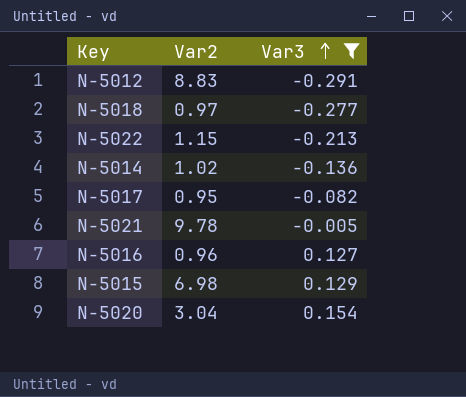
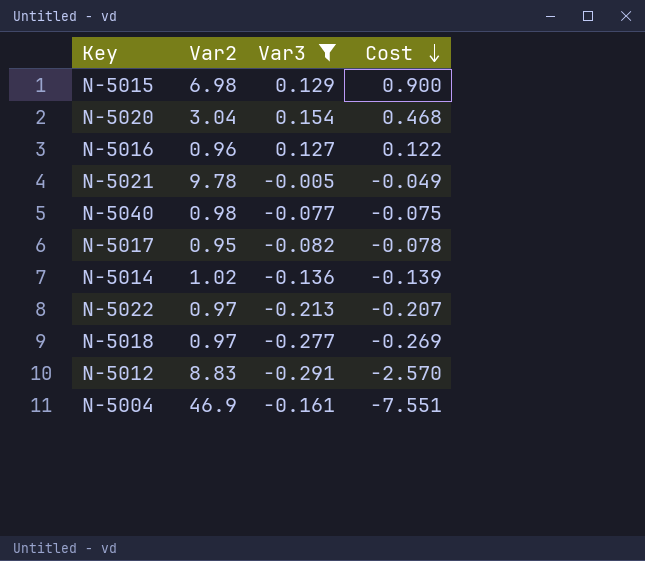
row order: Var3 ascending -> Cost descending
column Cost | formula: none -> [Var2] * [Var3]
row N-5040: none -> 0.98 | -0.077 | -0.075
N-5022 | Var2: 1.15 -> 0.97
row N-5004: none -> 46.9 | -0.161 | -7.551

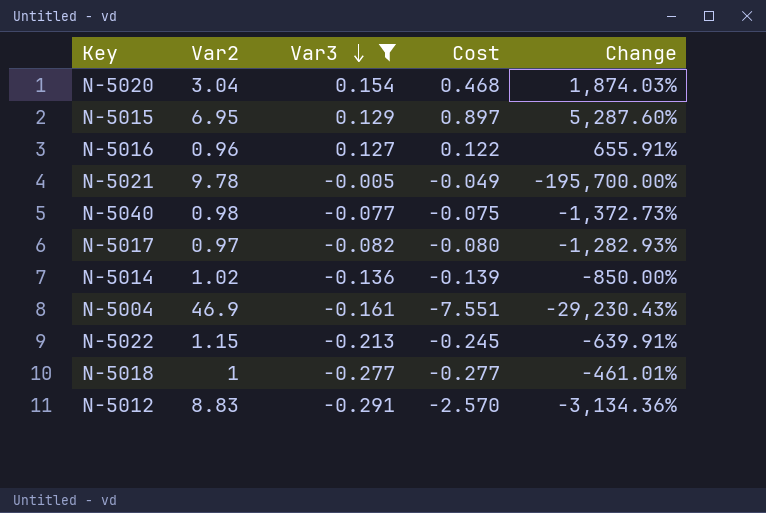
row order: Cost descending -> Var3 descending
column Change | formula: none -> ([Var2] - [Var3]) / [Var3]
N-5015 | Var2: 6.98 -> 6.95
N-5015 | Cost: 0.900 -> 0.897
N-5017 | Var2: 0.95 -> 0.97
N-5017 | Cost: -0.078 -> -0.080
N-5022 | Var2: 0.97 -> 1.15
N-5022 | Cost: -0.207 -> -0.245
N-5018 | Var2: 0.97 -> 1
N-5018 | Cost: -0.269 -> -0.277

